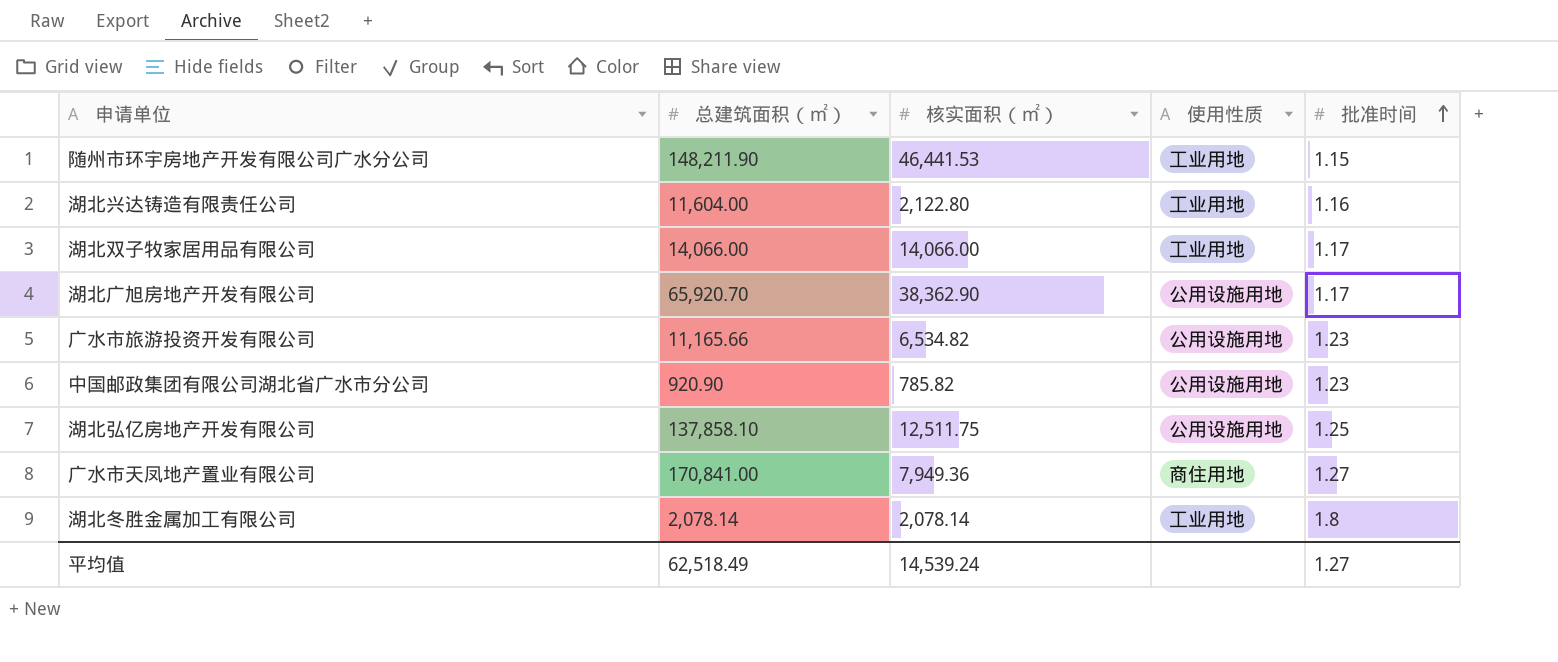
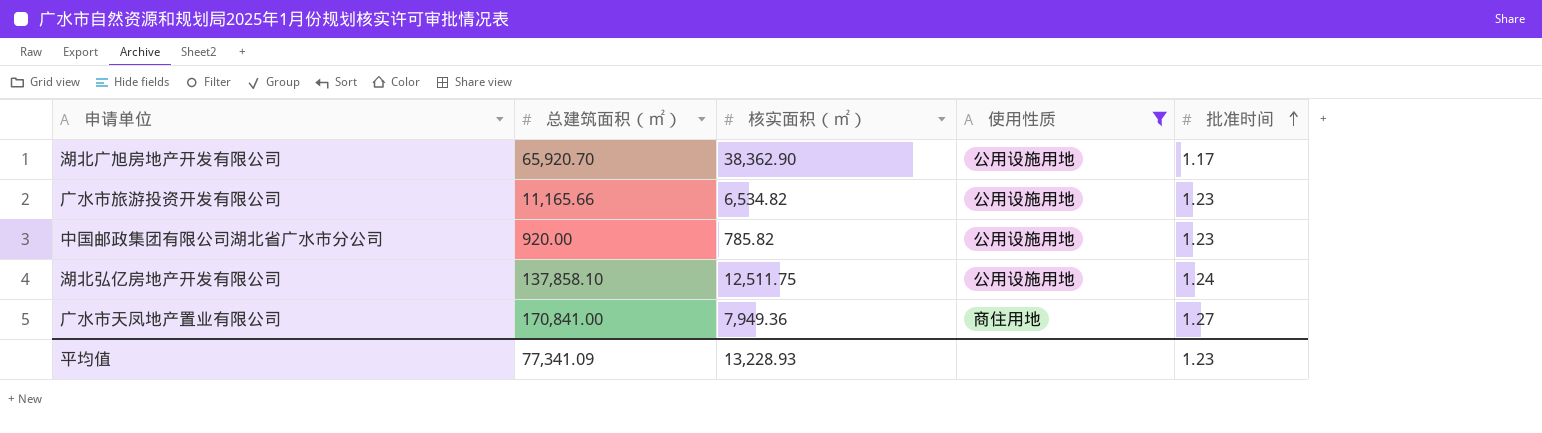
filter: none -> 使用性质 != 工业用地
中国邮政集团有限公司湖北省广水市分公司 | 总建筑面积（㎡）: 920.90 -> 920.00
湖北弘亿房地产开发有限公司 | 批准时间: 1.25 -> 1.24
平均值 | 总建筑面积（㎡）: 62,518.49 -> 77,341.09
平均值 | 核实面积（㎡）: 14,539.24 -> 13,228.93
平均值 | 批准时间: 1.27 -> 1.23

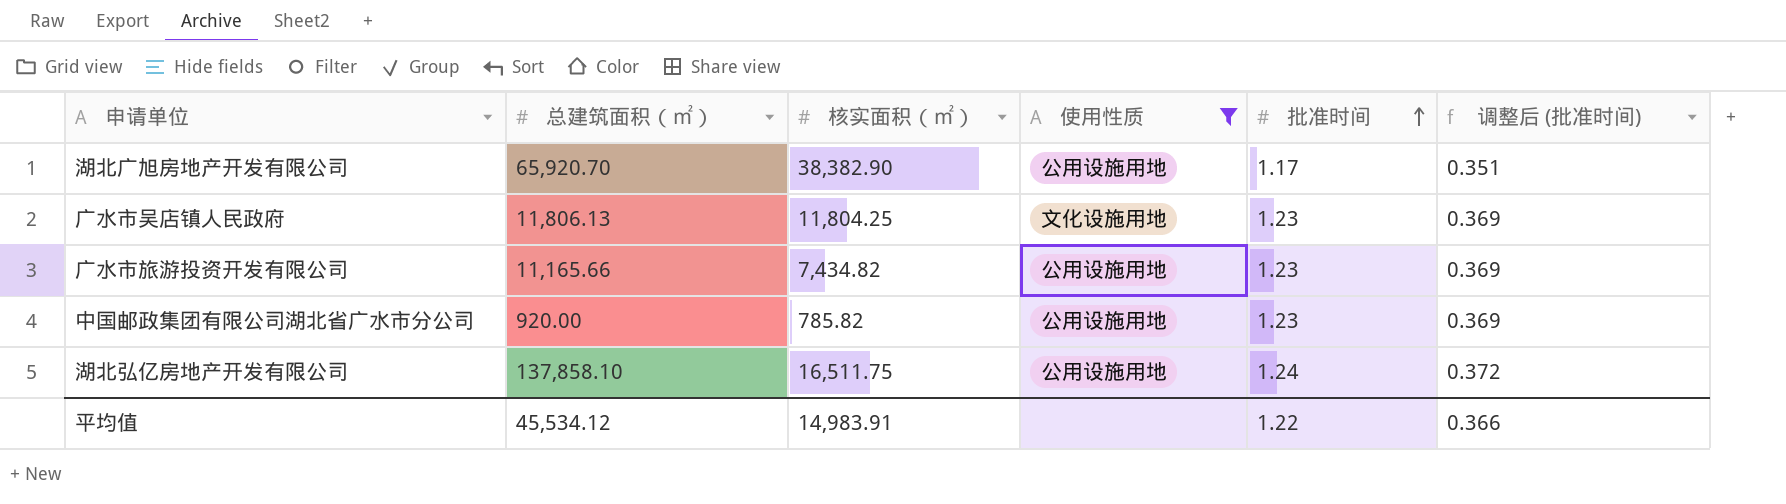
column 调整后 (批准时间) | formula: none -> [批准时间] * 0.3
row 广水市天凤地产置业有限公司: 170,841.00 | 7,949.36 | 商住用地 | 1.27 -> none
湖北广旭房地产开发有限公司 | 核实面积（㎡）: 38,362.90 -> 38,382.90
row 广水市吴店镇人民政府: none -> 11,806.13 | 11,804.25 | 文化设施用地 | 1.23 | 0.369
广水市旅游投资开发有限公司 | 核实面积（㎡）: 6,534.82 -> 7,434.82
湖北弘亿房地产开发有限公司 | 核实面积（㎡）: 12,511.75 -> 16,511.75
平均值 | 总建筑面积（㎡）: 77,341.09 -> 45,534.12
平均值 | 核实面积（㎡）: 13,228.93 -> 14,983.91
平均值 | 批准时间: 1.23 -> 1.22

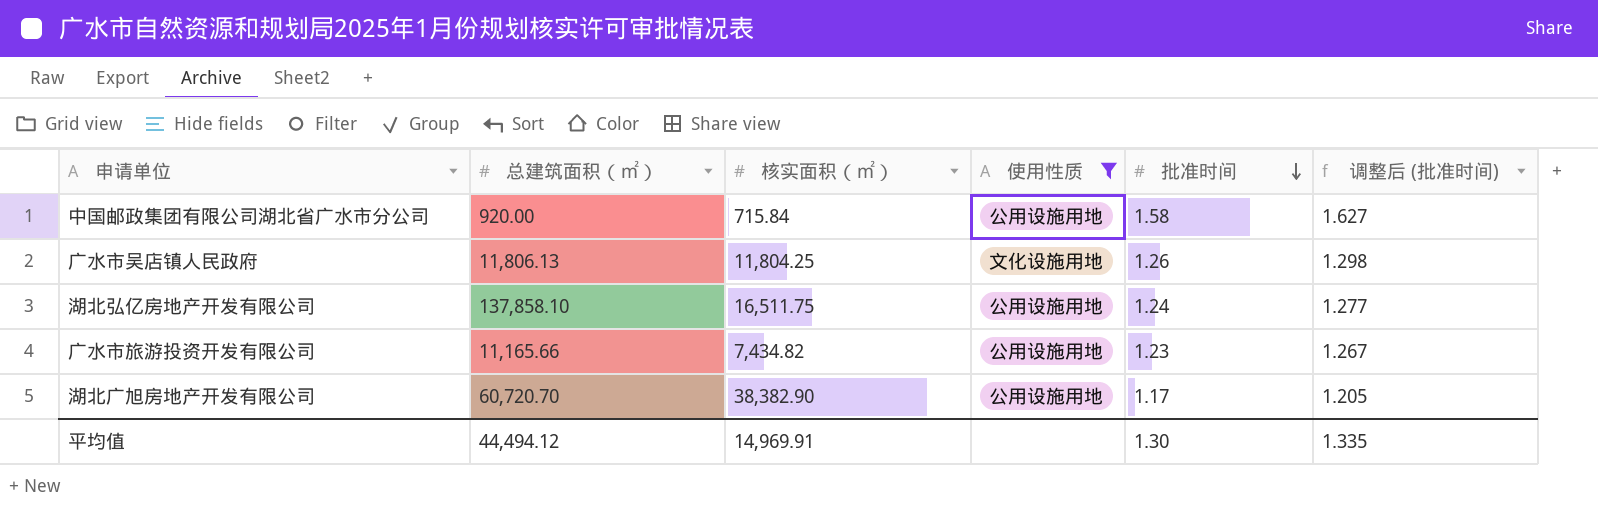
row order: 批准时间 ascending -> 批准时间 descending
column 调整后 (批准时间) | formula: [批准时间] * 0.3 -> [批准时间] * 1.03
中国邮政集团有限公司湖北省广水市分公司 | 核实面积（㎡）: 785.82 -> 715.84
中国邮政集团有限公司湖北省广水市分公司 | 批准时间: 1.23 -> 1.58
广水市吴店镇人民政府 | 批准时间: 1.23 -> 1.26
湖北广旭房地产开发有限公司 | 总建筑面积（㎡）: 65,920.70 -> 60,720.70
平均值 | 总建筑面积（㎡）: 45,534.12 -> 44,494.12
平均值 | 核实面积（㎡）: 14,983.91 -> 14,969.91
平均值 | 批准时间: 1.22 -> 1.30
平均值 | 调整后 (批准时间): 0.366 -> 1.335

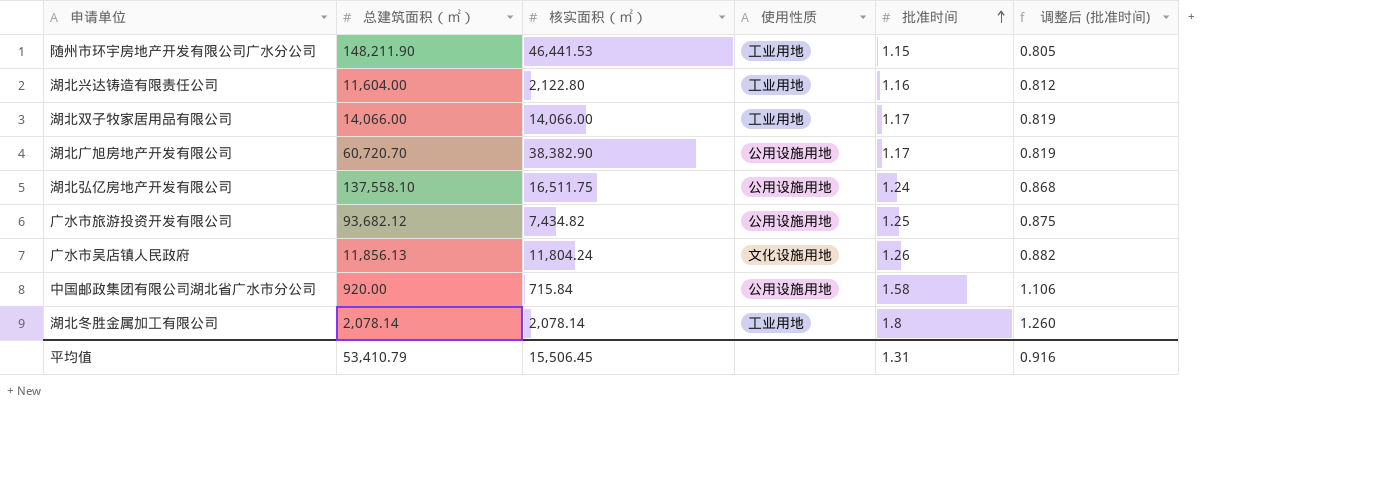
filter: 使用性质 != 工业用地 -> none
row order: 批准时间 descending -> 批准时间 ascending
column 调整后 (批准时间) | formula: [批准时间] * 1.03 -> [批准时间] * 0.7
湖北弘亿房地产开发有限公司 | 总建筑面积（㎡）: 137,858.10 -> 137,558.10
广水市旅游投资开发有限公司 | 总建筑面积（㎡）: 11,165.66 -> 93,682.12
广水市旅游投资开发有限公司 | 批准时间: 1.23 -> 1.25
广水市吴店镇人民政府 | 总建筑面积（㎡）: 11,806.13 -> 11,856.13
广水市吴店镇人民政府 | 核实面积（㎡）: 11,804.25 -> 11,804.24
平均值 | 总建筑面积（㎡）: 44,494.12 -> 53,410.79
平均值 | 核实面积（㎡）: 14,969.91 -> 15,506.45
平均值 | 批准时间: 1.30 -> 1.31
平均值 | 调整后 (批准时间): 1.335 -> 0.916

